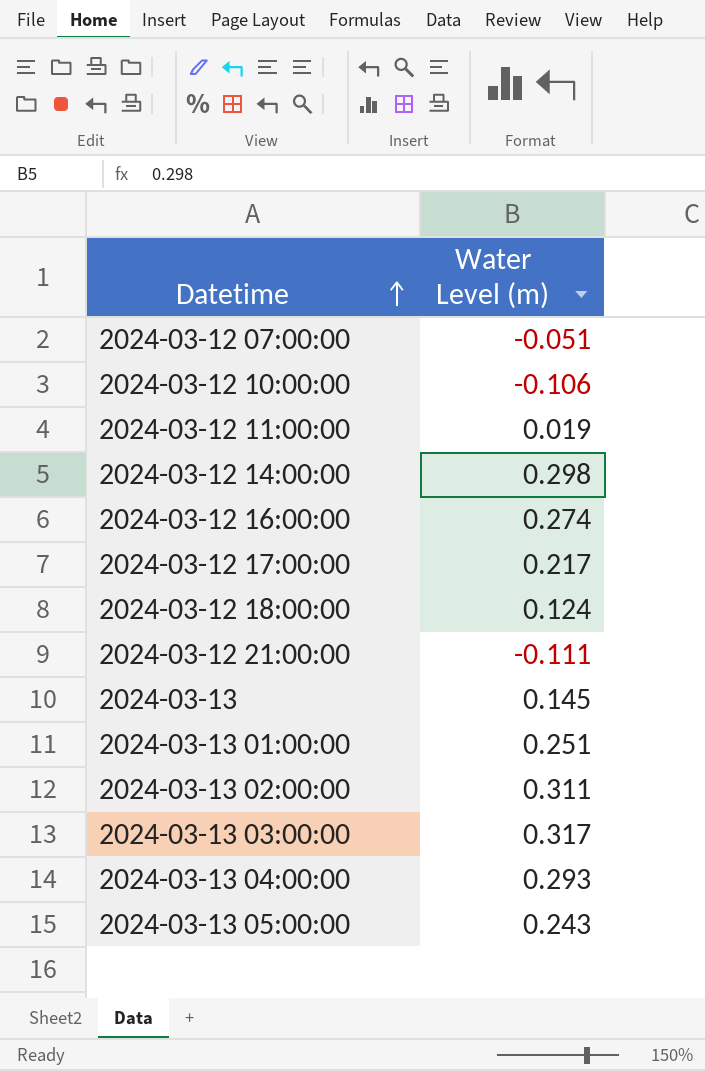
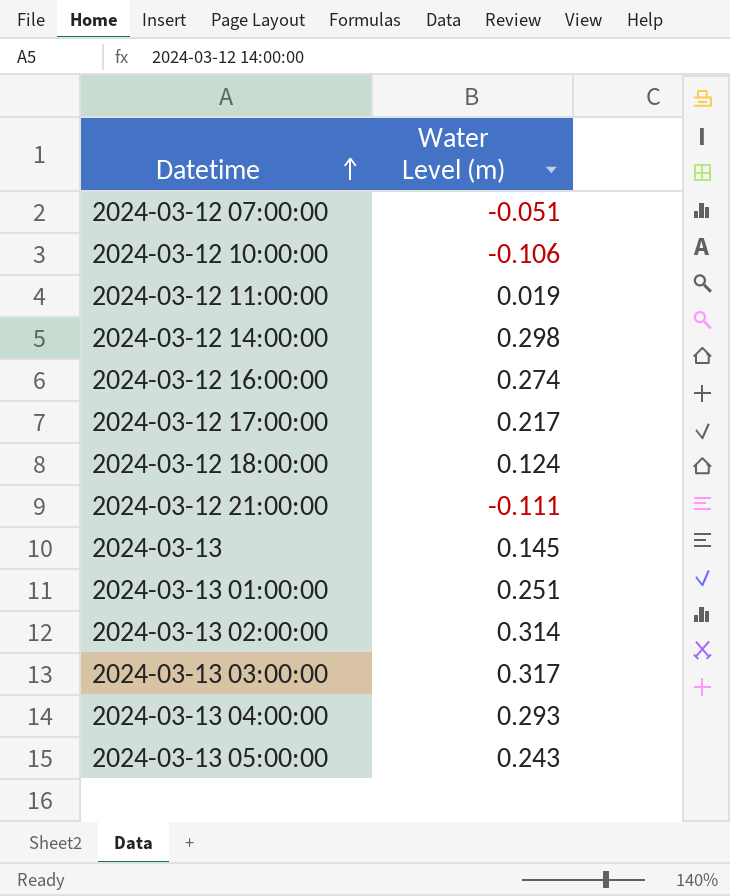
2024-03-13 02:00:00 | Water Level (m): 0.311 -> 0.314

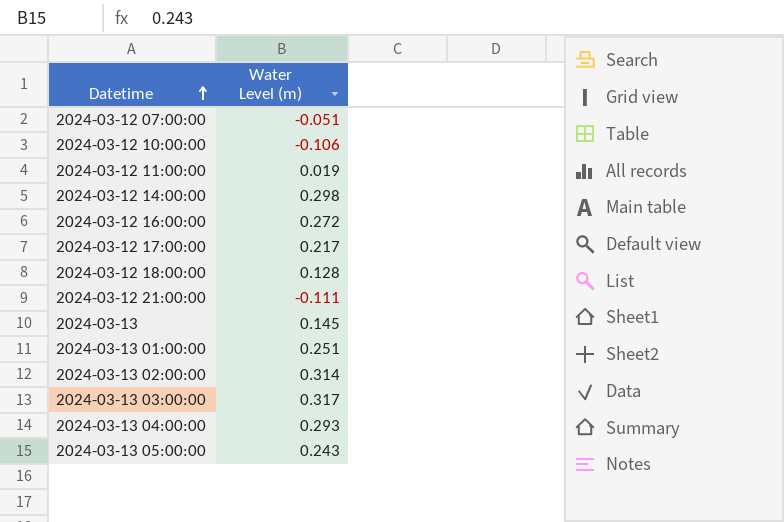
2024-03-12 16:00:00 | Water Level (m): 0.274 -> 0.272
2024-03-12 18:00:00 | Water Level (m): 0.124 -> 0.128

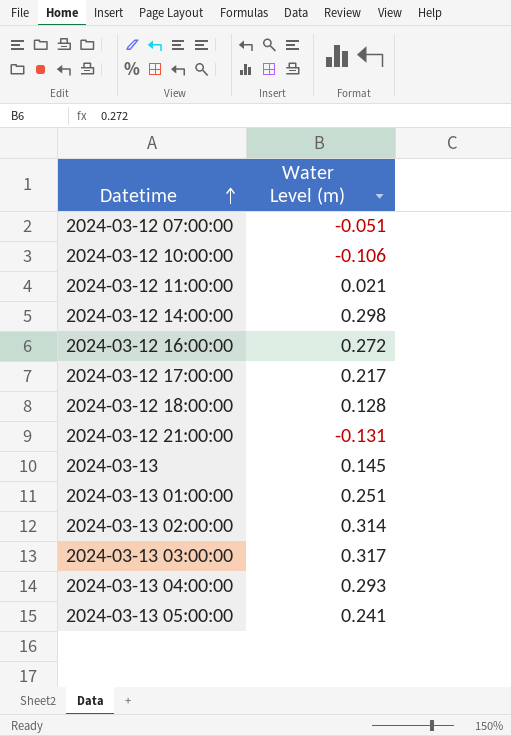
2024-03-12 11:00:00 | Water Level (m): 0.019 -> 0.021
2024-03-12 21:00:00 | Water Level (m): -0.111 -> -0.131
2024-03-13 05:00:00 | Water Level (m): 0.243 -> 0.241

